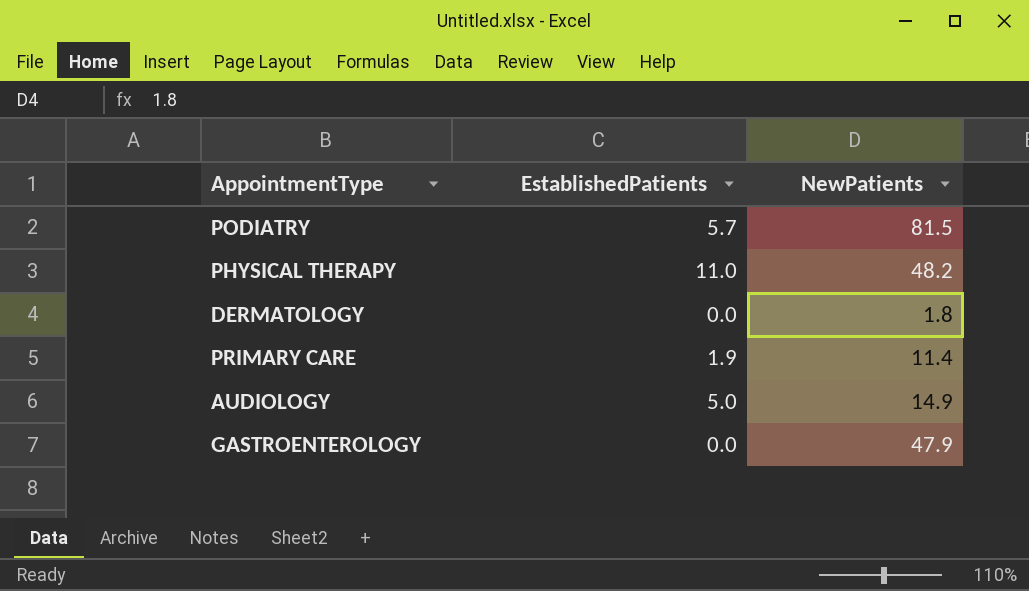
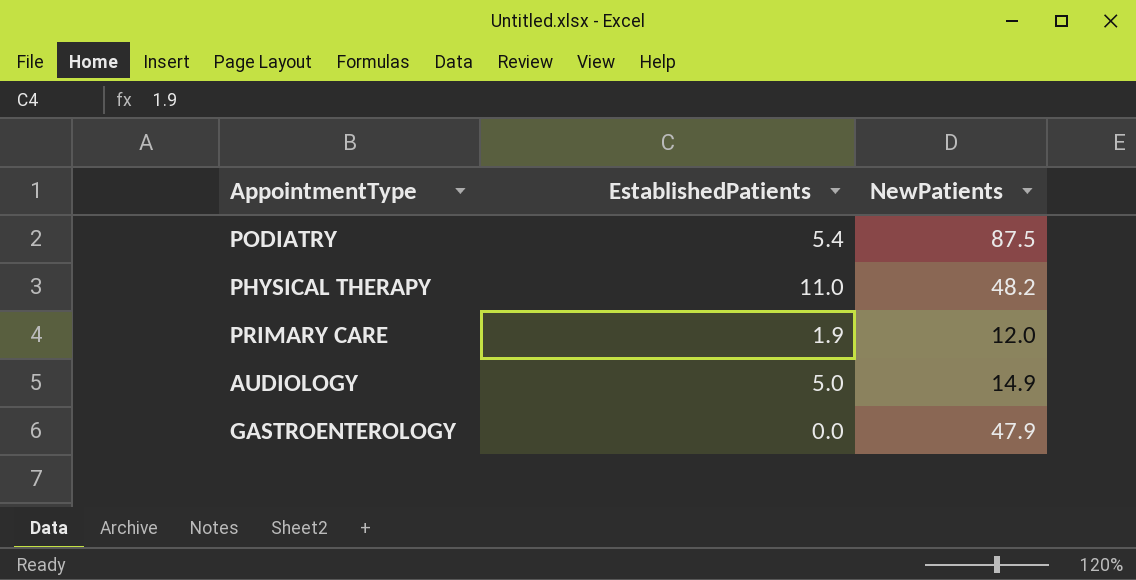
row DERMATOLOGY: 0.0 | 1.8 -> none
PODIATRY | EstablishedPatients: 5.7 -> 5.4
PODIATRY | NewPatients: 81.5 -> 87.5
PRIMARY CARE | NewPatients: 11.4 -> 12.0

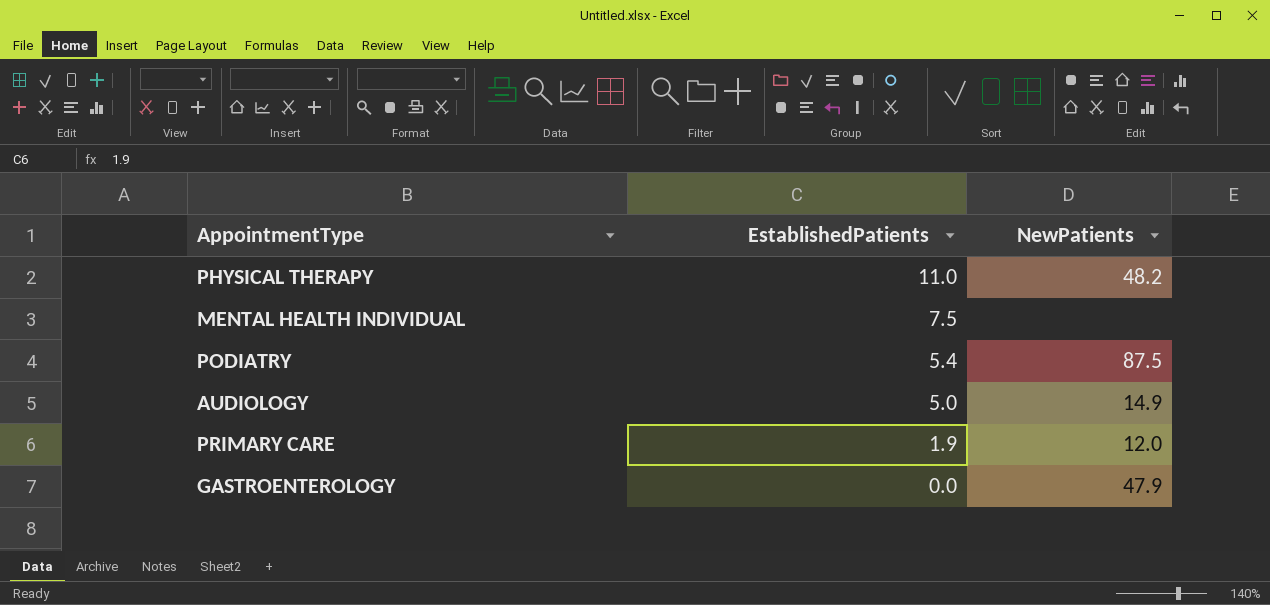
row order: none -> EstablishedPatients descending
row MENTAL HEALTH INDIVIDUAL: none -> 7.5 | none

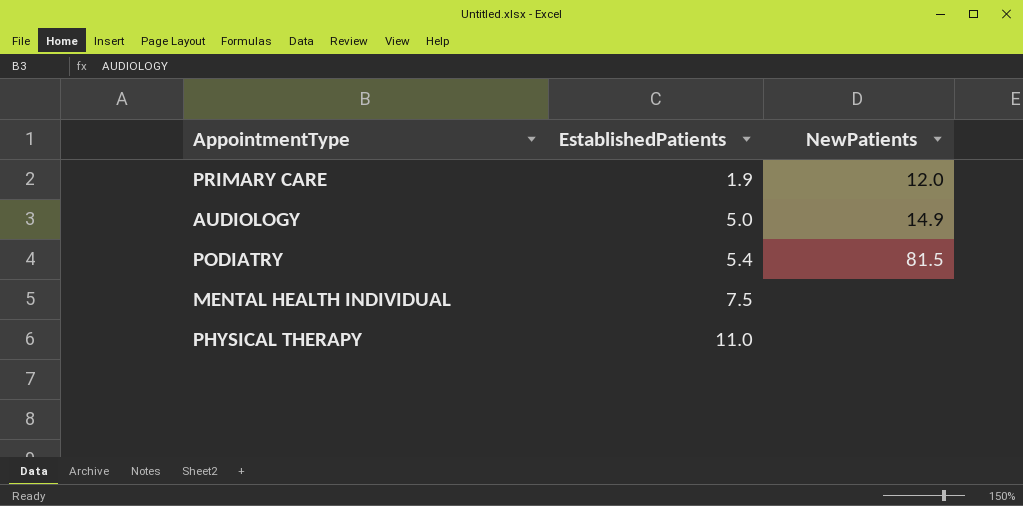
row order: EstablishedPatients descending -> EstablishedPatients ascending
row GASTROENTEROLOGY: 0.0 | 47.9 -> none
PODIATRY | NewPatients: 87.5 -> 81.5
PHYSICAL THERAPY | NewPatients: 48.2 -> none

